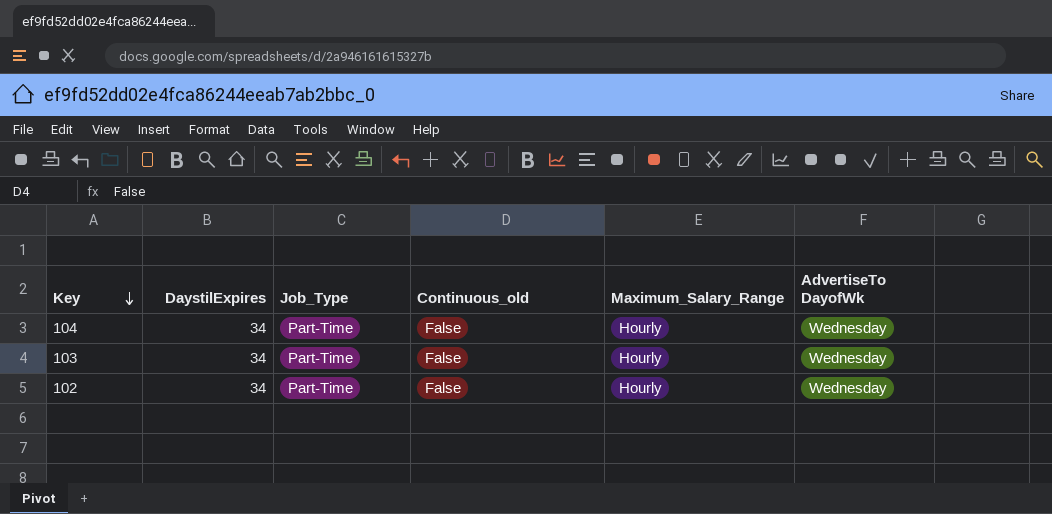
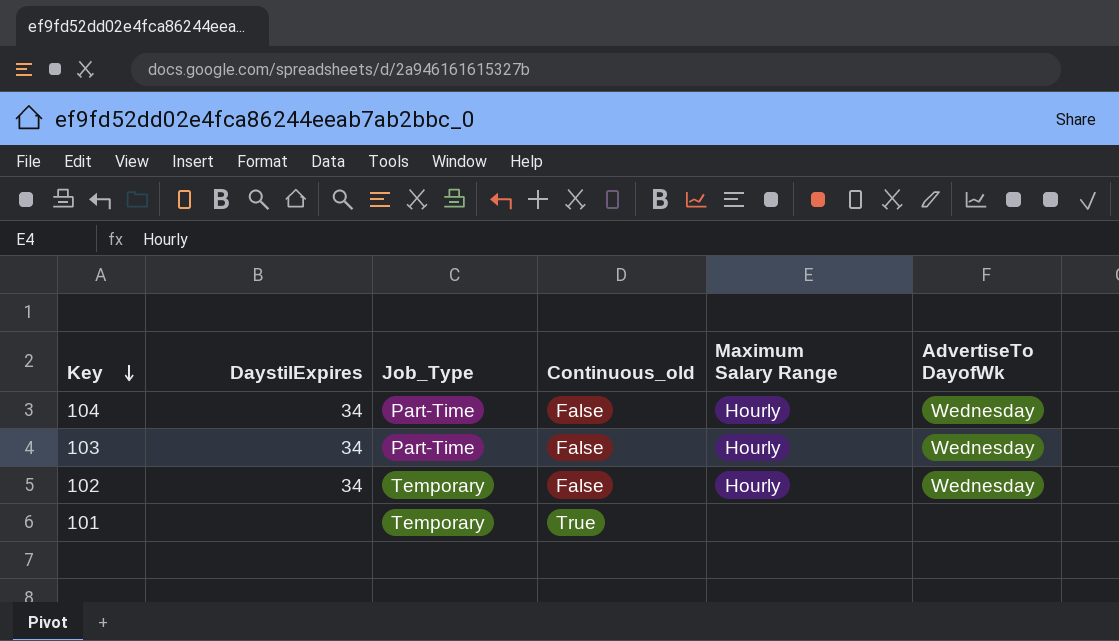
column name: Maximum_Salary_Range -> Maximum Salary Range
102 | Job_Type: Part-Time -> Temporary
row 101: none -> none | Temporary | True | none | none

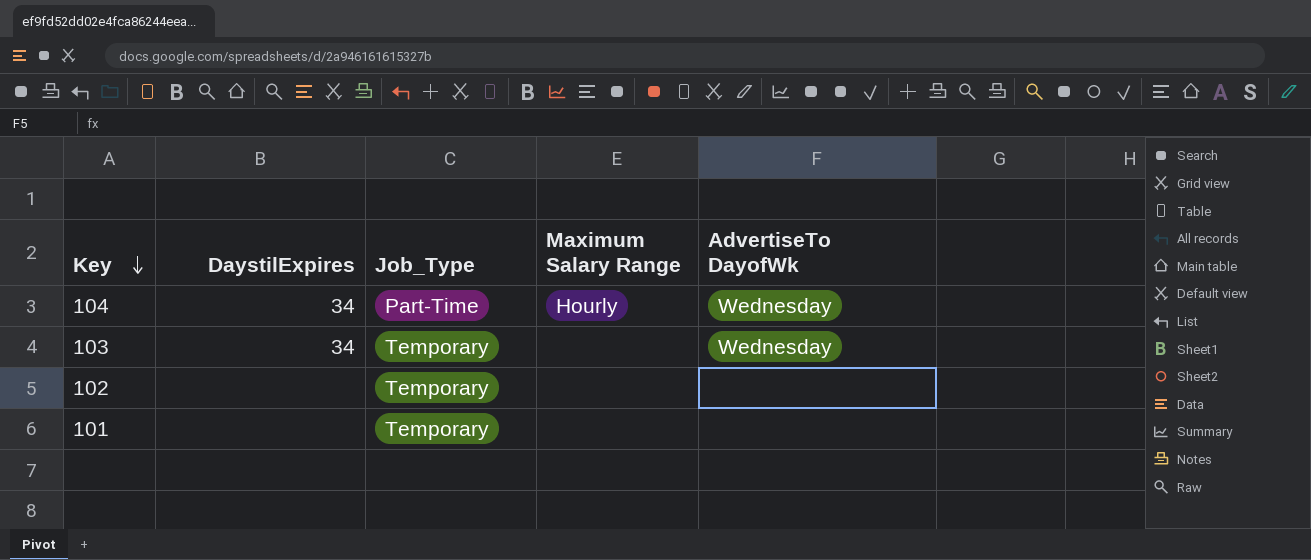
column Continuous_old | position: 4 -> none
103 | Job_Type: Part-Time -> Temporary
103 | Maximum Salary Range: Hourly -> none
102 | DaystilExpires: 34 -> none
102 | Maximum Salary Range: Hourly -> none
102 | AdvertiseTo DayofWk: Wednesday -> none

